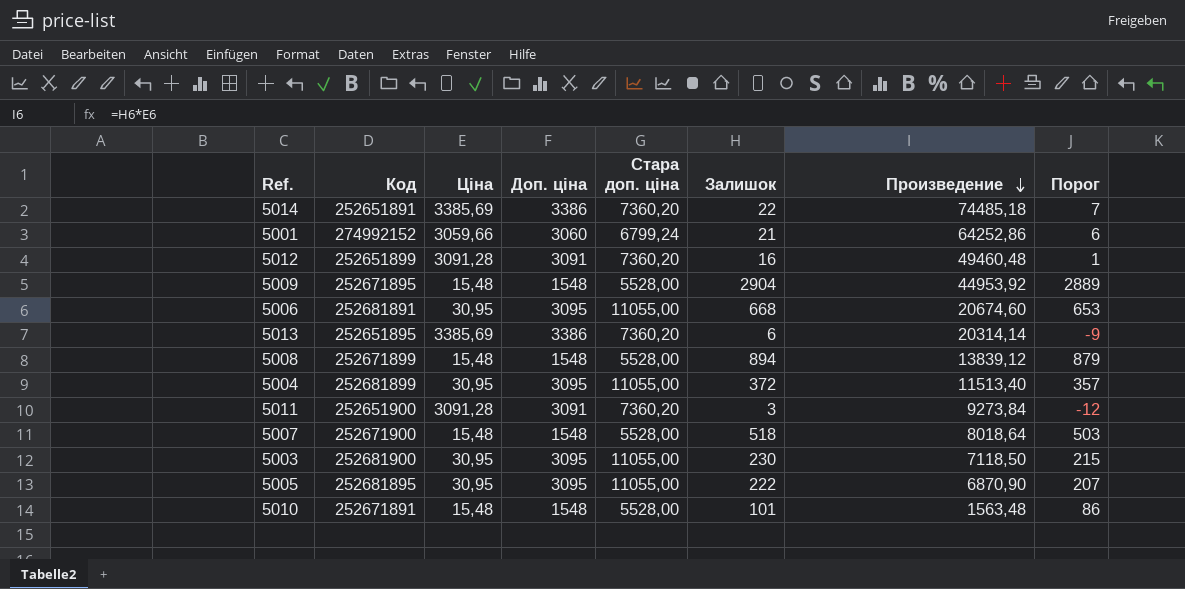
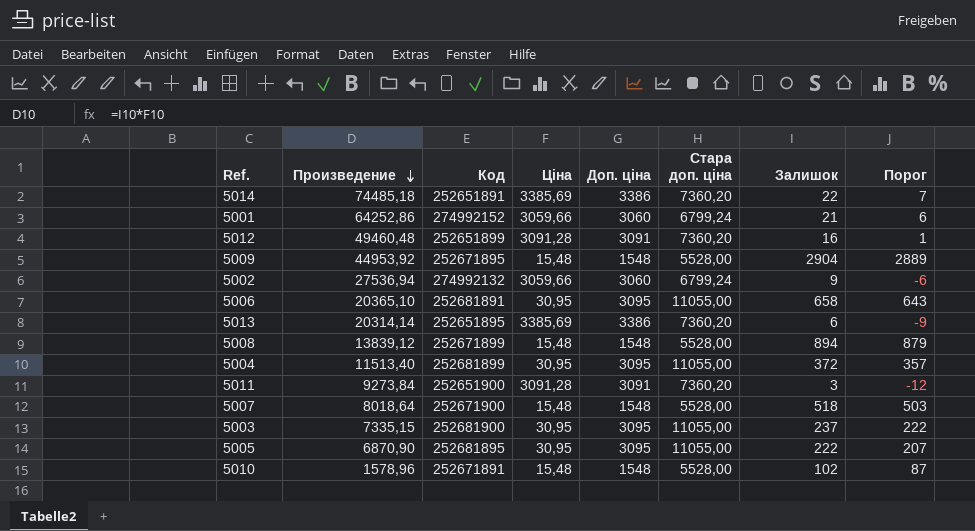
column Произведение | position: 7 -> 2
row 5002: none -> 27536,94 | 274992132 | 3059,66 | 3060 | 6799,24 | 9 | -6
5006 | Произведение: 20674,60 -> 20365,10
5006 | Залишок: 668 -> 658
5006 | Порог: 653 -> 643
5003 | Произведение: 7118,50 -> 7335,15
5003 | Залишок: 230 -> 237
5003 | Порог: 215 -> 222
5010 | Произведение: 1563,48 -> 1578,96
5010 | Залишок: 101 -> 102
5010 | Порог: 86 -> 87

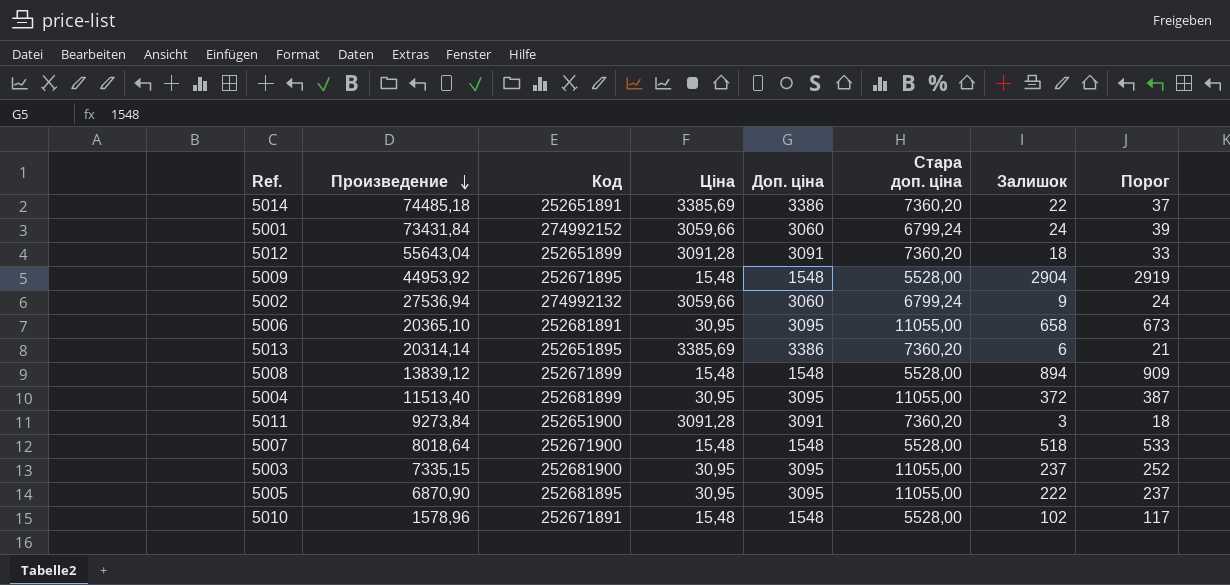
column Порог | formula: [Залишок] - 15 -> [Залишок] + 15
5001 | Произведение: 64252,86 -> 73431,84
5001 | Залишок: 21 -> 24
5012 | Произведение: 49460,48 -> 55643,04
5012 | Залишок: 16 -> 18

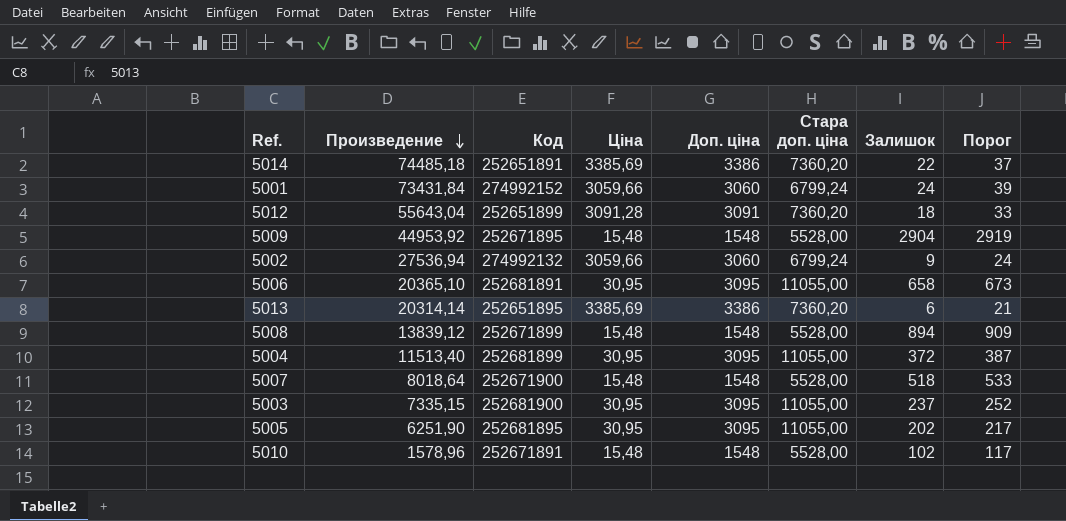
row 5011: 9273,84 | 252651900 | 3091,28 | 3091 | 7360,20 | 3 | 18 -> none
5005 | Произведение: 6870,90 -> 6251,90
5005 | Залишок: 222 -> 202
5005 | Порог: 237 -> 217

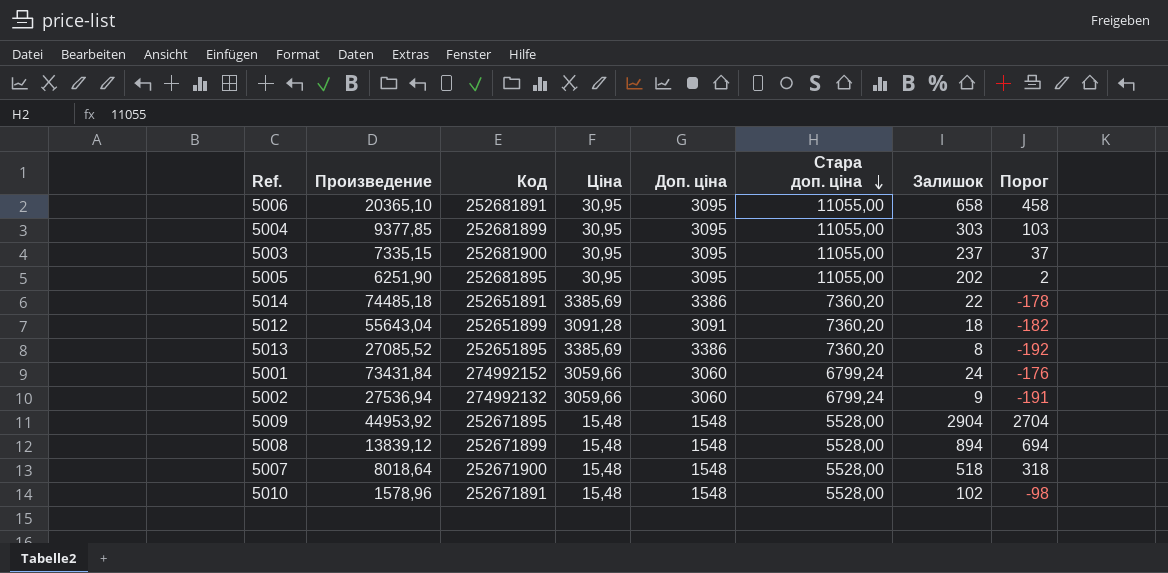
row order: Произведение descending -> Стара доп. ціна descending
column Порог | formula: [Залишок] + 15 -> [Залишок] - 200
5004 | Произведение: 11513,40 -> 9377,85
5004 | Залишок: 372 -> 303
5013 | Произведение: 20314,14 -> 27085,52
5013 | Залишок: 6 -> 8

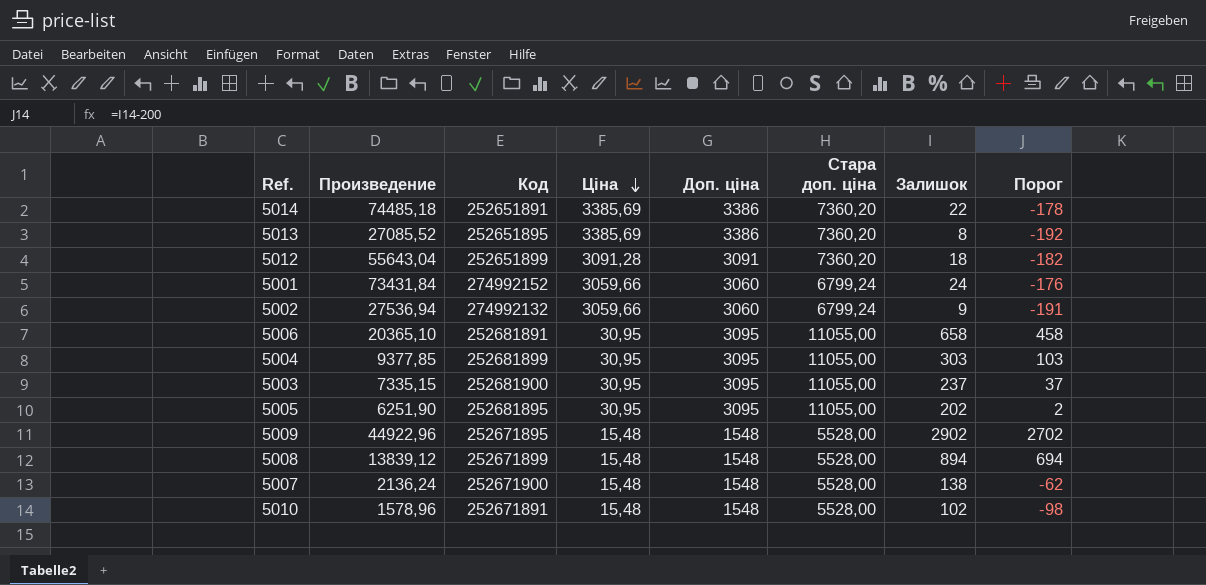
row order: Стара доп. ціна descending -> Ціна descending
5009 | Произведение: 44953,92 -> 44922,96
5009 | Залишок: 2904 -> 2902
5009 | Порог: 2704 -> 2702
5007 | Произведение: 8018,64 -> 2136,24
5007 | Залишок: 518 -> 138
5007 | Порог: 318 -> -62

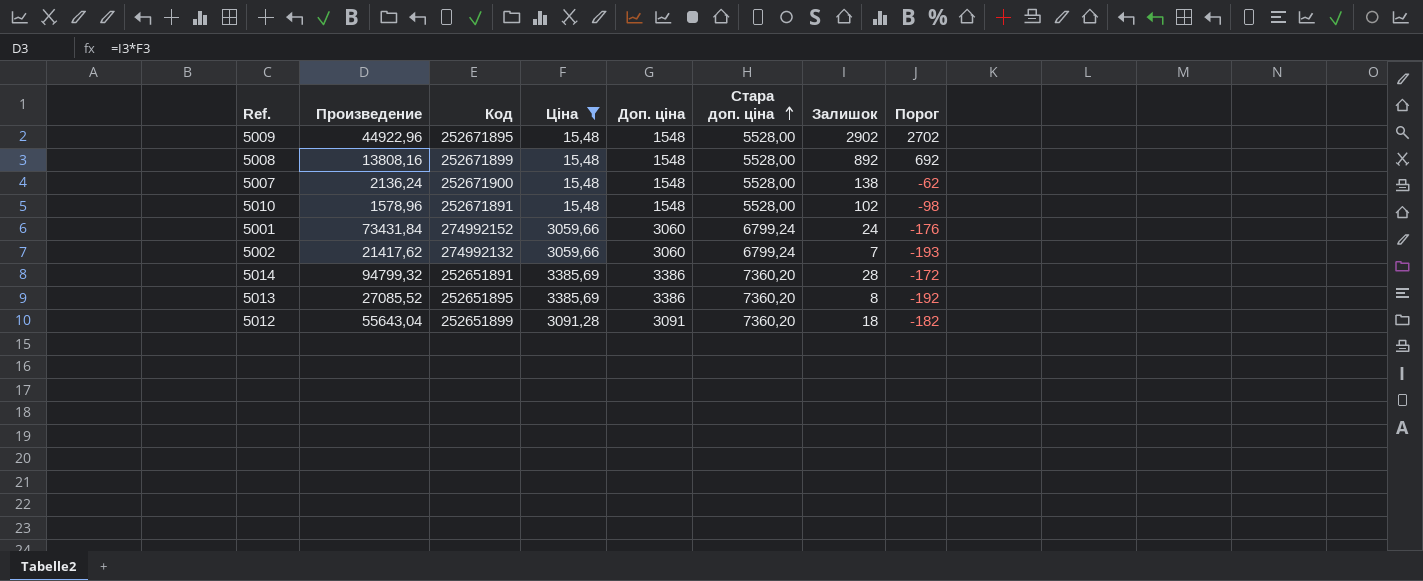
filter: none -> Ціна != 30,95
row order: Ціна descending -> Стара доп. ціна ascending
5008 | Произведение: 13839,12 -> 13808,16
5008 | Залишок: 894 -> 892
5008 | Порог: 694 -> 692
5002 | Произведение: 27536,94 -> 21417,62
5002 | Залишок: 9 -> 7
5002 | Порог: -191 -> -193
5014 | Произведение: 74485,18 -> 94799,32
5014 | Залишок: 22 -> 28
5014 | Порог: -178 -> -172

